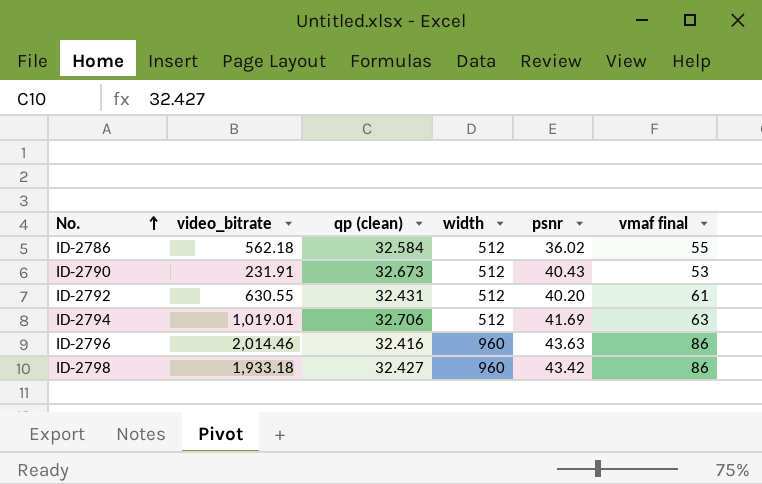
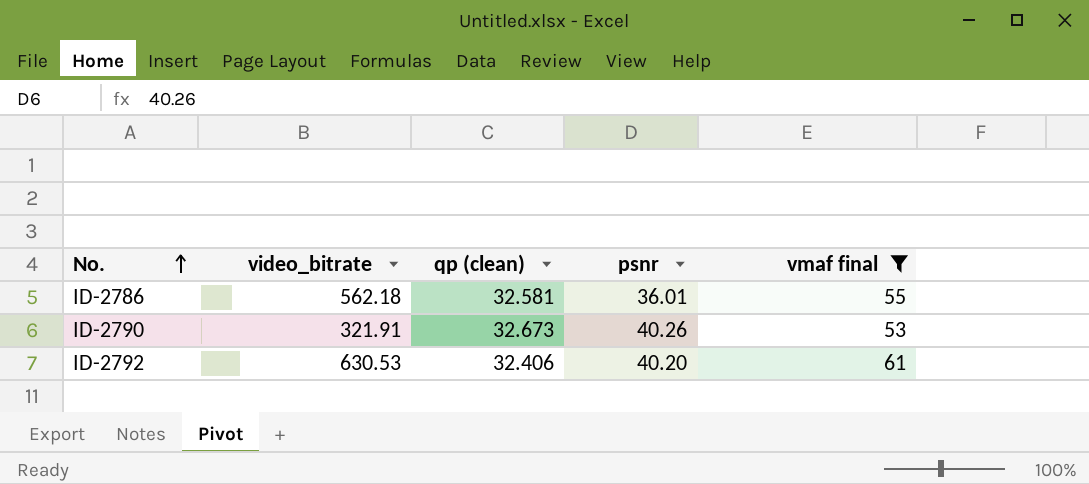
filter: none -> vmaf final <= 61
column width | position: 4 -> none
ID-2786 | qp (clean): 32.584 -> 32.581
ID-2786 | psnr: 36.02 -> 36.01
ID-2790 | video_bitrate: 231.91 -> 321.91
ID-2790 | psnr: 40.43 -> 40.26
ID-2792 | video_bitrate: 630.55 -> 630.53
ID-2792 | qp (clean): 32.431 -> 32.406

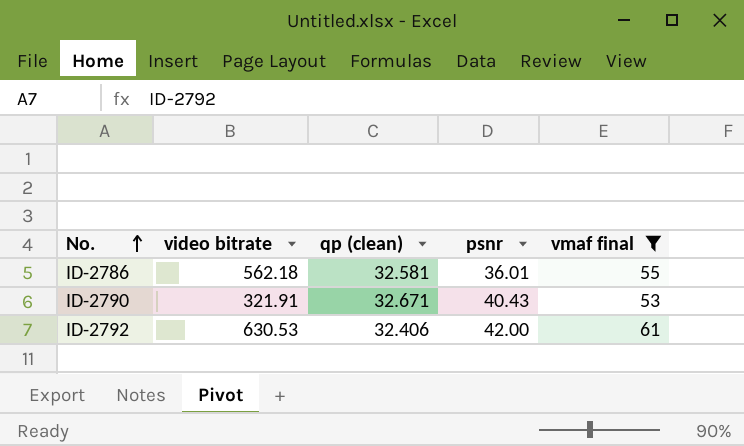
column name: video_bitrate -> video bitrate
ID-2790 | qp (clean): 32.673 -> 32.671
ID-2790 | psnr: 40.26 -> 40.43
ID-2792 | psnr: 40.20 -> 42.00

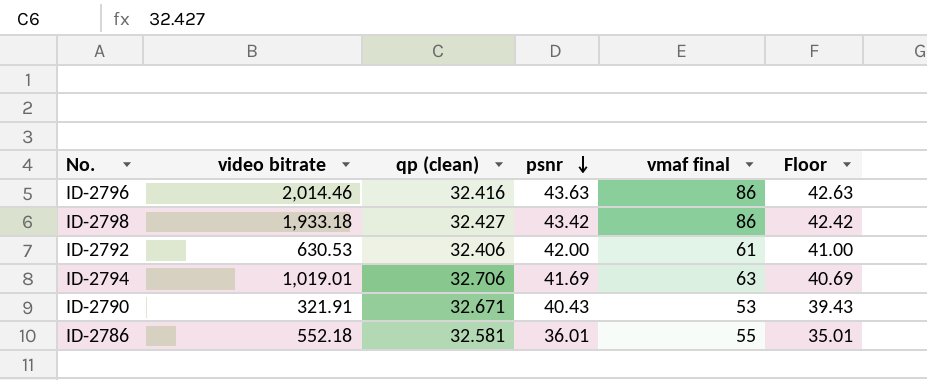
filter: vmaf final <= 61 -> none
row order: No. ascending -> psnr descending
column Floor | formula: none -> [psnr] - 1
ID-2786 | video bitrate: 562.18 -> 552.18

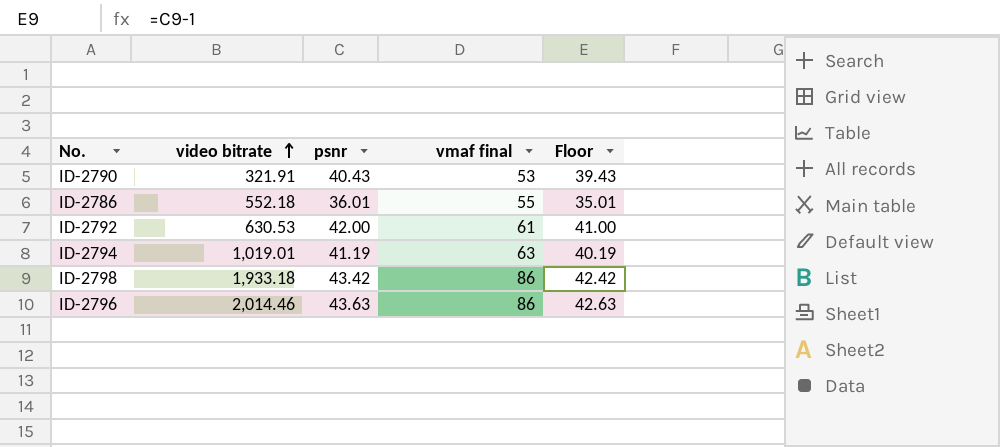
row order: psnr descending -> video bitrate ascending
column qp (clean) | position: 3 -> none
ID-2794 | psnr: 41.69 -> 41.19
ID-2794 | Floor: 40.69 -> 40.19

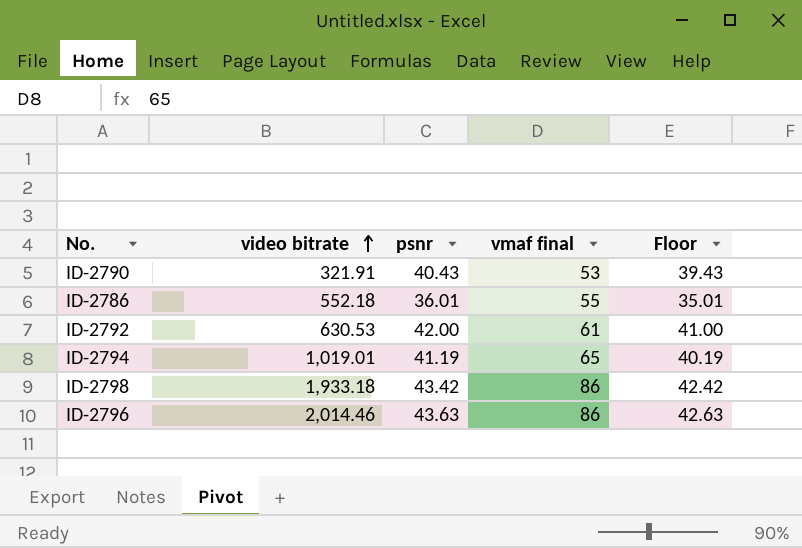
ID-2794 | vmaf final: 63 -> 65

